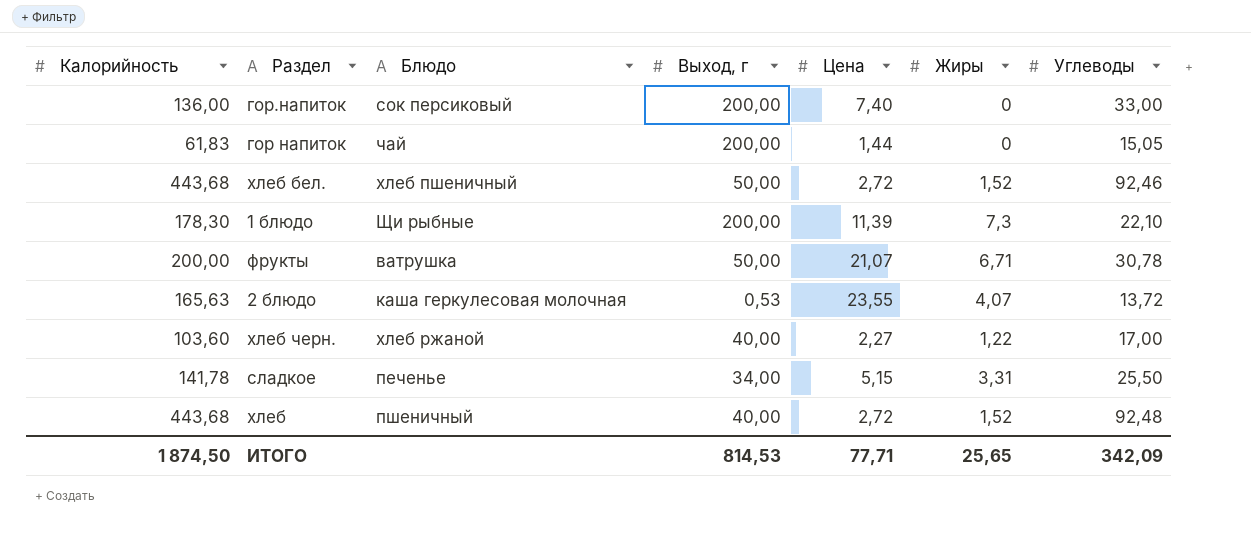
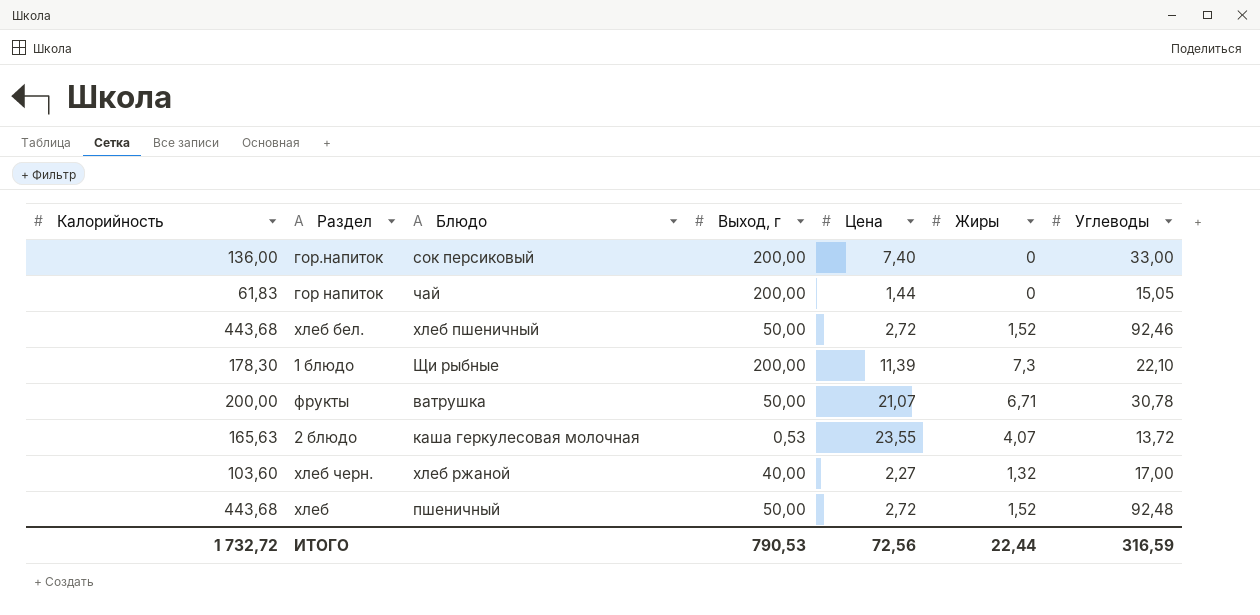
row сладкое: 141,78 | печенье | 34,00 | 5,15 | 3,31 | 25,50 -> none
хлеб черн. | Жиры: 1,22 -> 1,32
хлеб | Выход, г: 40,00 -> 50,00
ИТОГО | Калорийность: 1 874,50 -> 1 732,72
ИТОГО | Выход, г: 814,53 -> 790,53
ИТОГО | Цена: 77,71 -> 72,56
ИТОГО | Жиры: 25,65 -> 22,44
ИТОГО | Углеводы: 342,09 -> 316,59

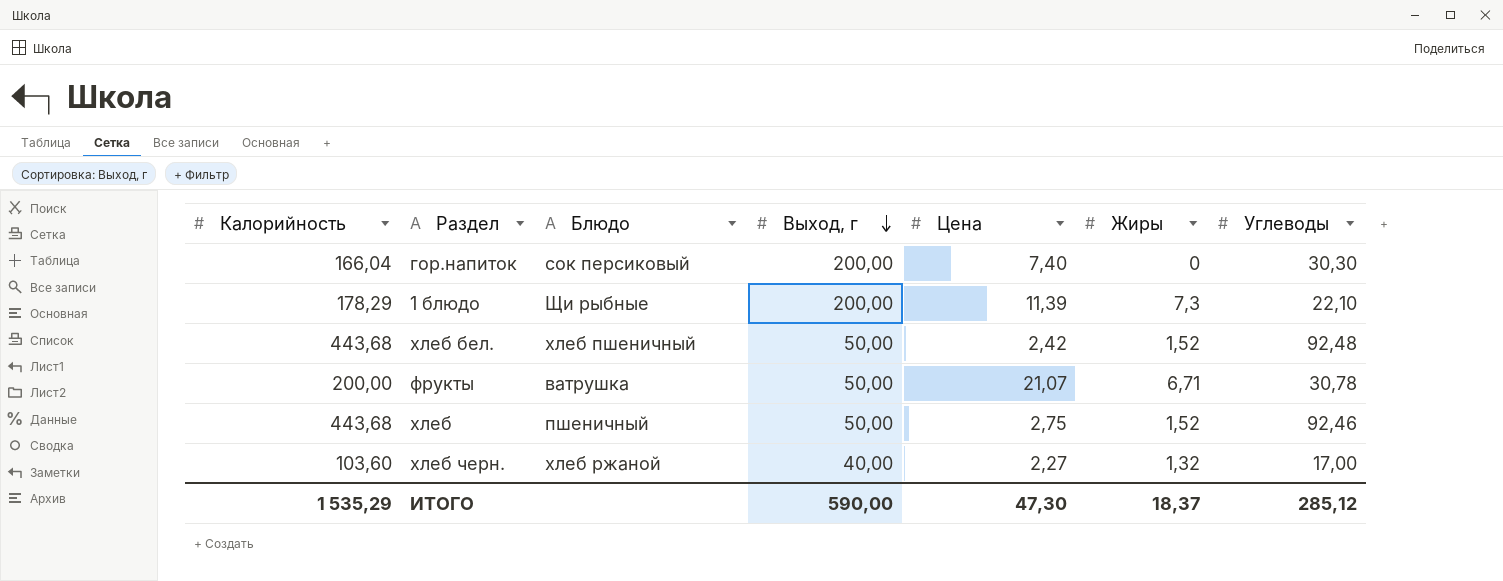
row order: none -> Выход, г descending
row гор напиток: 61,83 | чай | 200,00 | 1,44 | 0 | 15,05 -> none
row 2 блюдо: 165,63 | каша геркулесовая молочная | 0,53 | 23,55 | 4,07 | 13,72 -> none
гор.напиток | Калорийность: 136,00 -> 166,04
гор.напиток | Углеводы: 33,00 -> 30,30
1 блюдо | Калорийность: 178,30 -> 178,29
хлеб бел. | Цена: 2,72 -> 2,42
хлеб бел. | Углеводы: 92,46 -> 92,48
хлеб | Цена: 2,72 -> 2,75
хлеб | Углеводы: 92,48 -> 92,46
ИТОГО | Калорийность: 1 732,72 -> 1 535,29
ИТОГО | Выход, г: 790,53 -> 590,00
ИТОГО | Цена: 72,56 -> 47,30
ИТОГО | Жиры: 22,44 -> 18,37
ИТОГО | Углеводы: 316,59 -> 285,12

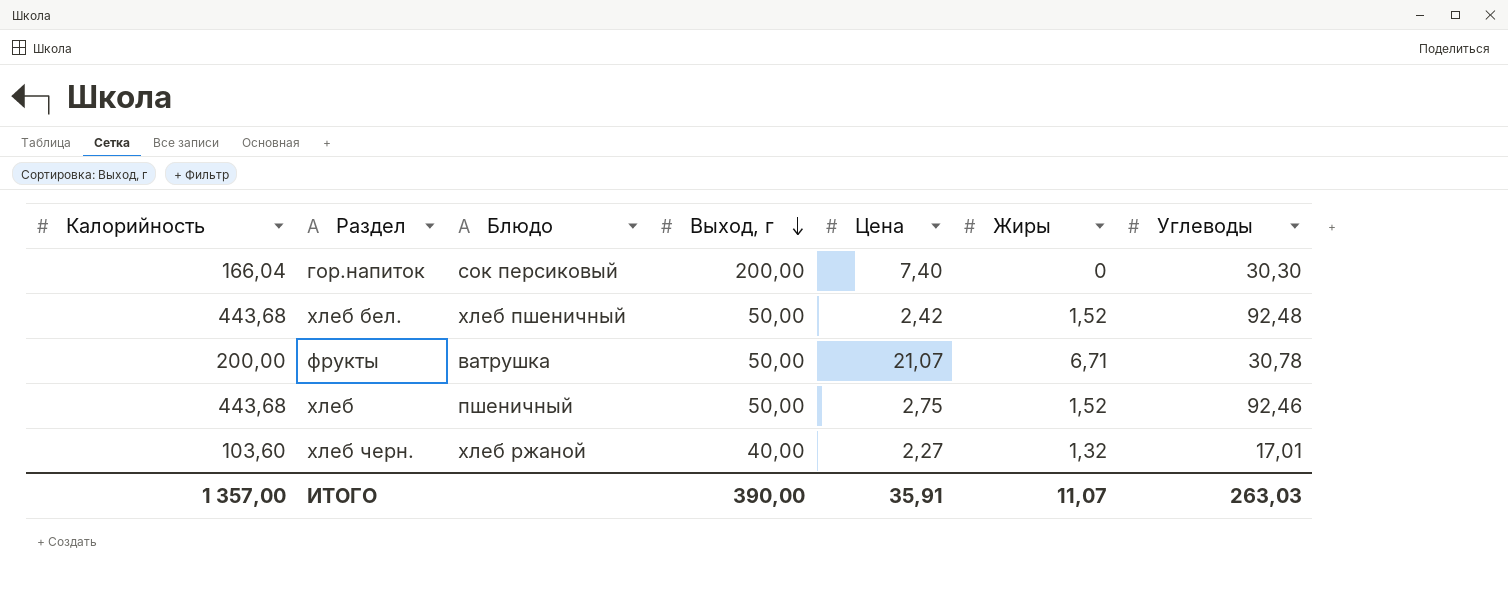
row 1 блюдо: 178,29 | Щи рыбные | 200,00 | 11,39 | 7,3 | 22,10 -> none
хлеб черн. | Углеводы: 17,00 -> 17,01
ИТОГО | Калорийность: 1 535,29 -> 1 357,00
ИТОГО | Выход, г: 590,00 -> 390,00
ИТОГО | Цена: 47,30 -> 35,91
ИТОГО | Жиры: 18,37 -> 11,07
ИТОГО | Углеводы: 285,12 -> 263,03

